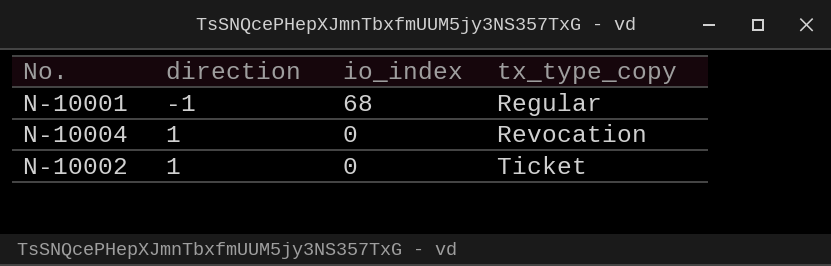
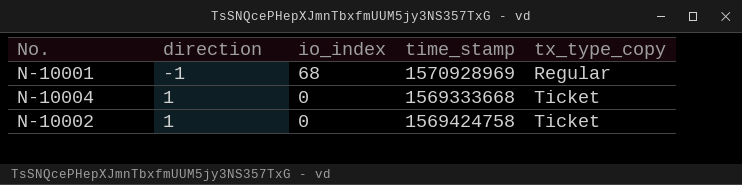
column time_stamp | position: none -> 4
N-10004 | tx_type_copy: Revocation -> Ticket

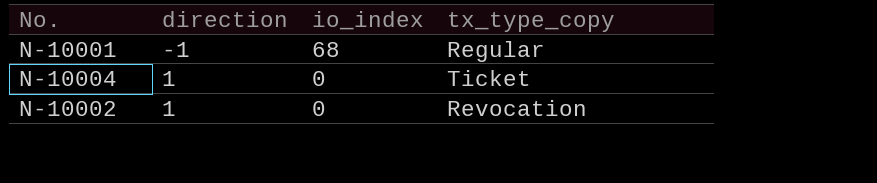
column time_stamp | position: 4 -> none
N-10002 | tx_type_copy: Ticket -> Revocation

